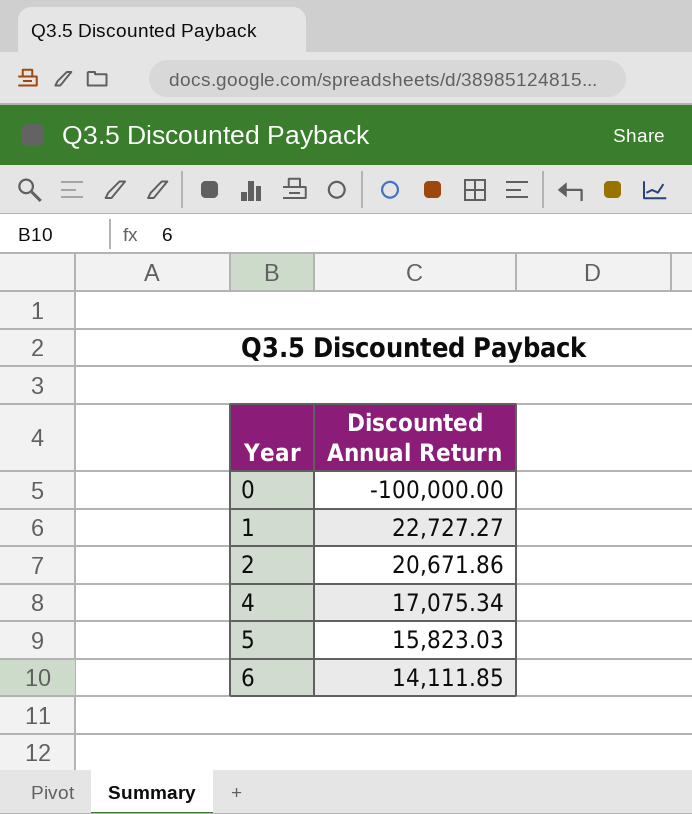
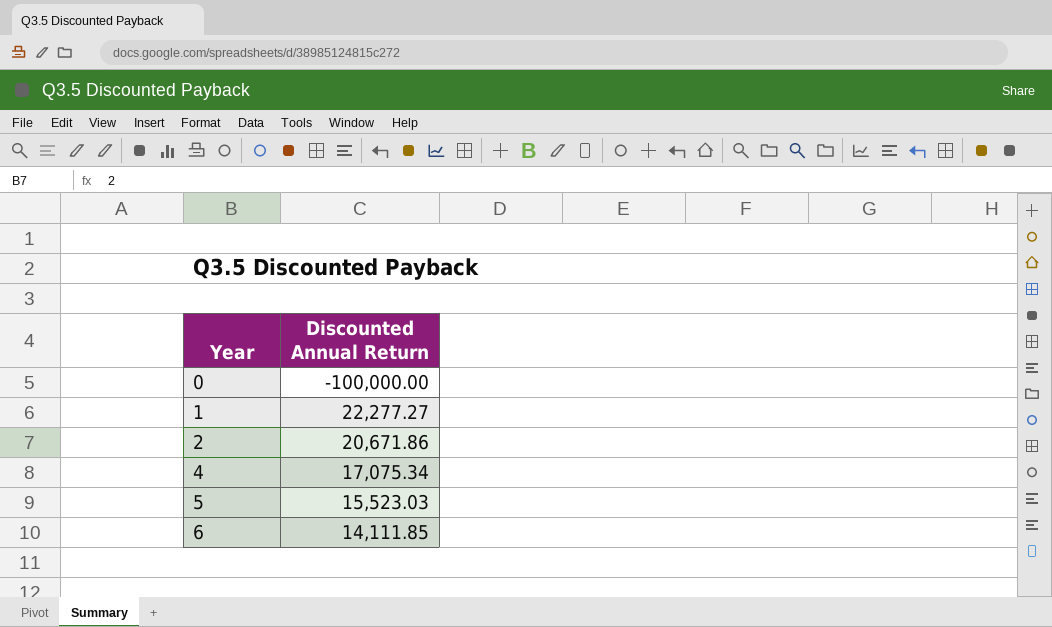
1 | Discounted Annual Return: 22,727.27 -> 22,277.27
5 | Discounted Annual Return: 15,823.03 -> 15,523.03

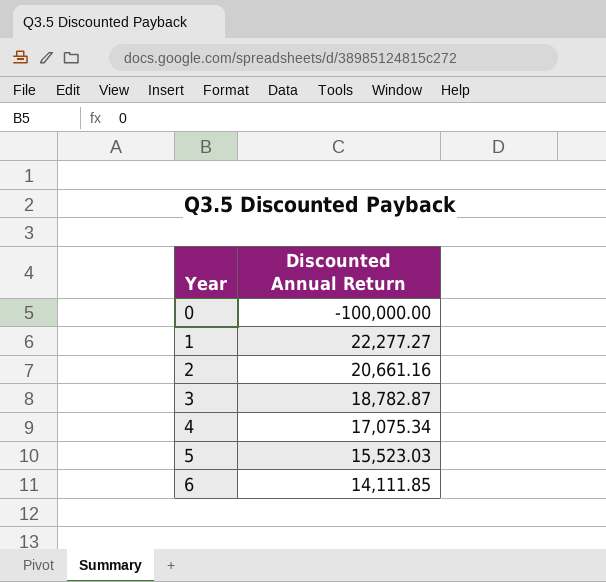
2 | Discounted Annual Return: 20,671.86 -> 20,661.16
row 3: none -> 18,782.87

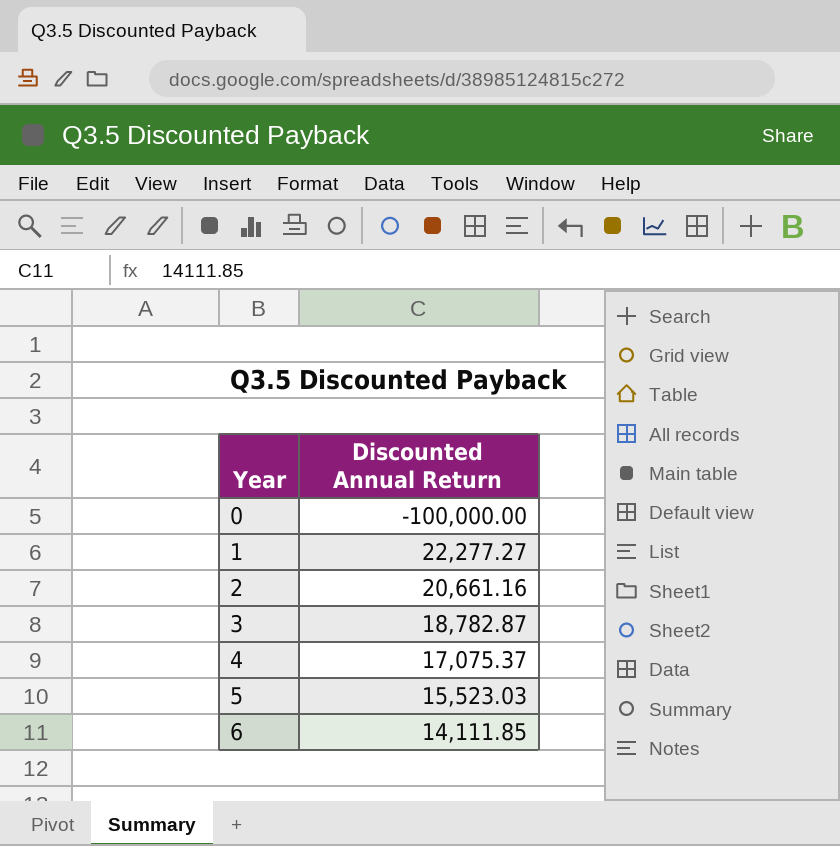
4 | Discounted Annual Return: 17,075.34 -> 17,075.37

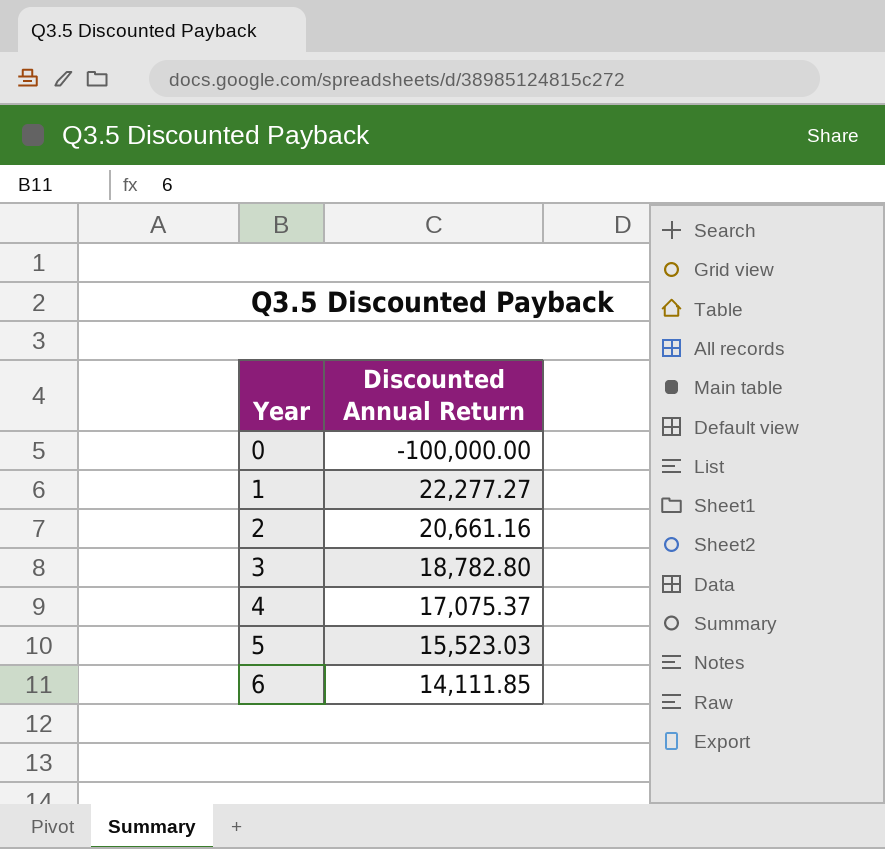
3 | Discounted Annual Return: 18,782.87 -> 18,782.80

